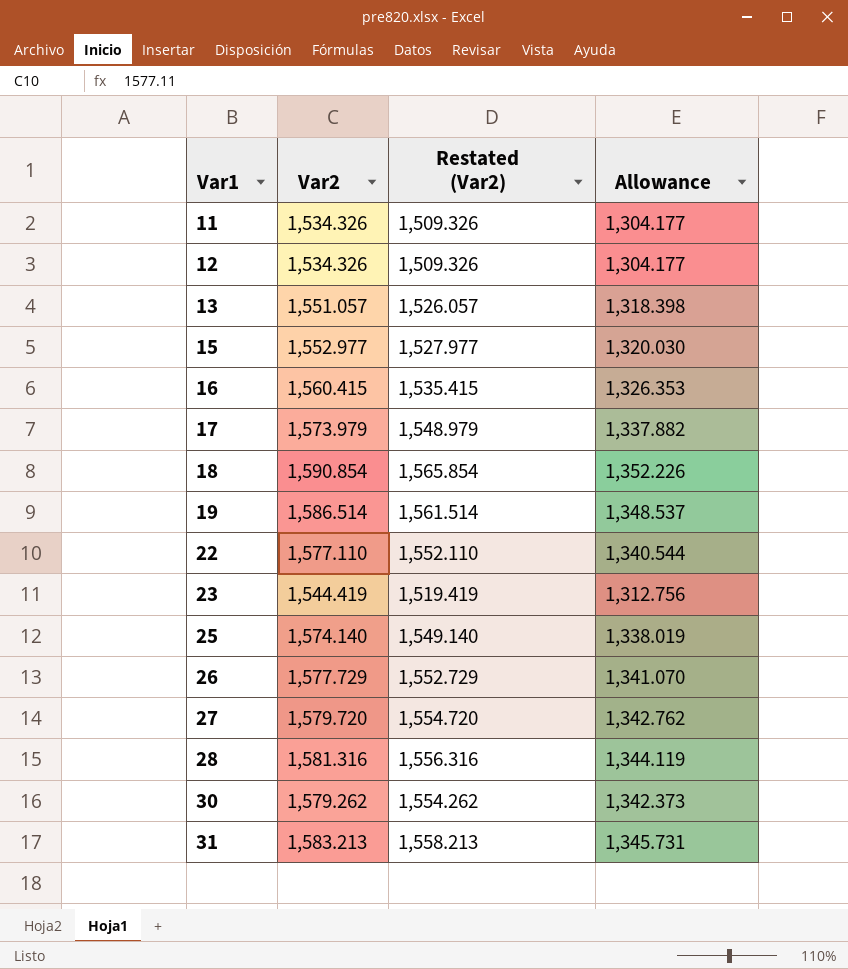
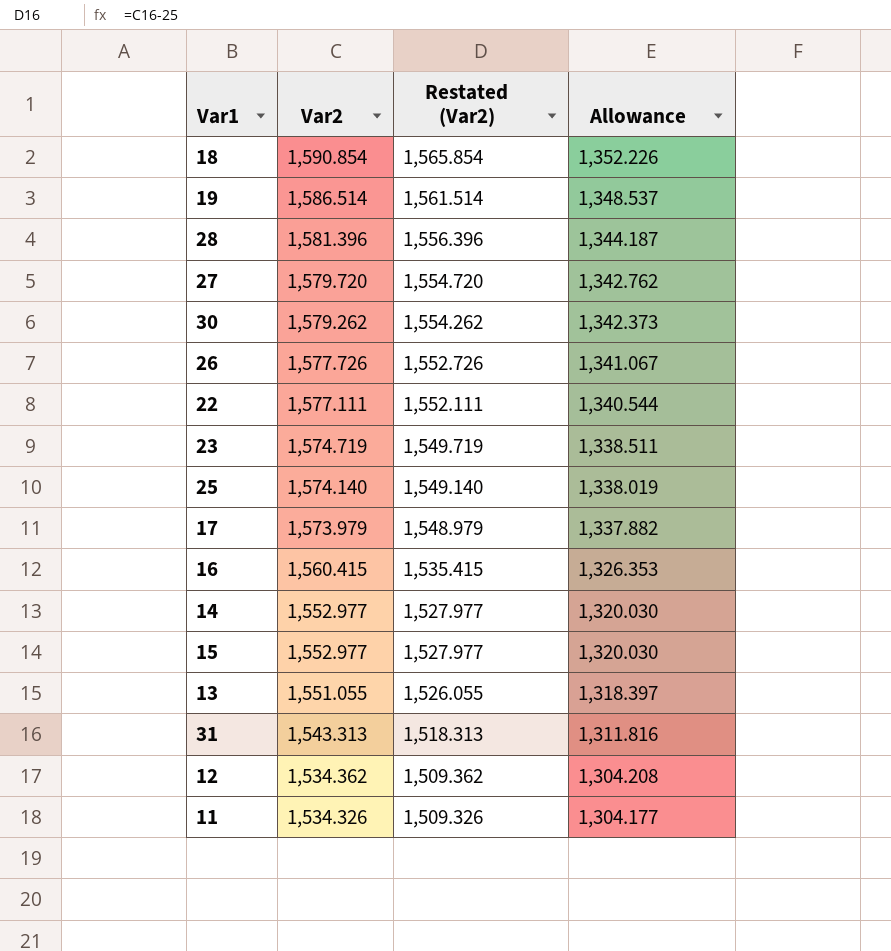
row order: Var1 ascending -> Var2 descending
28 | Var2: 1,581.316 -> 1,581.396
28 | Restated (Var2): 1,556.316 -> 1,556.396
28 | Allowance: 1,344.119 -> 1,344.187
26 | Var2: 1,577.729 -> 1,577.726
26 | Restated (Var2): 1,552.729 -> 1,552.726
26 | Allowance: 1,341.070 -> 1,341.067
22 | Var2: 1,577.110 -> 1,577.111
22 | Restated (Var2): 1,552.110 -> 1,552.111
23 | Var2: 1,544.419 -> 1,574.719
23 | Restated (Var2): 1,519.419 -> 1,549.719
23 | Allowance: 1,312.756 -> 1,338.511
row 14: none -> 1,552.977 | 1,527.977 | 1,320.030
13 | Var2: 1,551.057 -> 1,551.055
13 | Restated (Var2): 1,526.057 -> 1,526.055
13 | Allowance: 1,318.398 -> 1,318.397
31 | Var2: 1,583.213 -> 1,543.313
31 | Restated (Var2): 1,558.213 -> 1,518.313
31 | Allowance: 1,345.731 -> 1,311.816
12 | Var2: 1,534.326 -> 1,534.362
12 | Restated (Var2): 1,509.326 -> 1,509.362
12 | Allowance: 1,304.177 -> 1,304.208

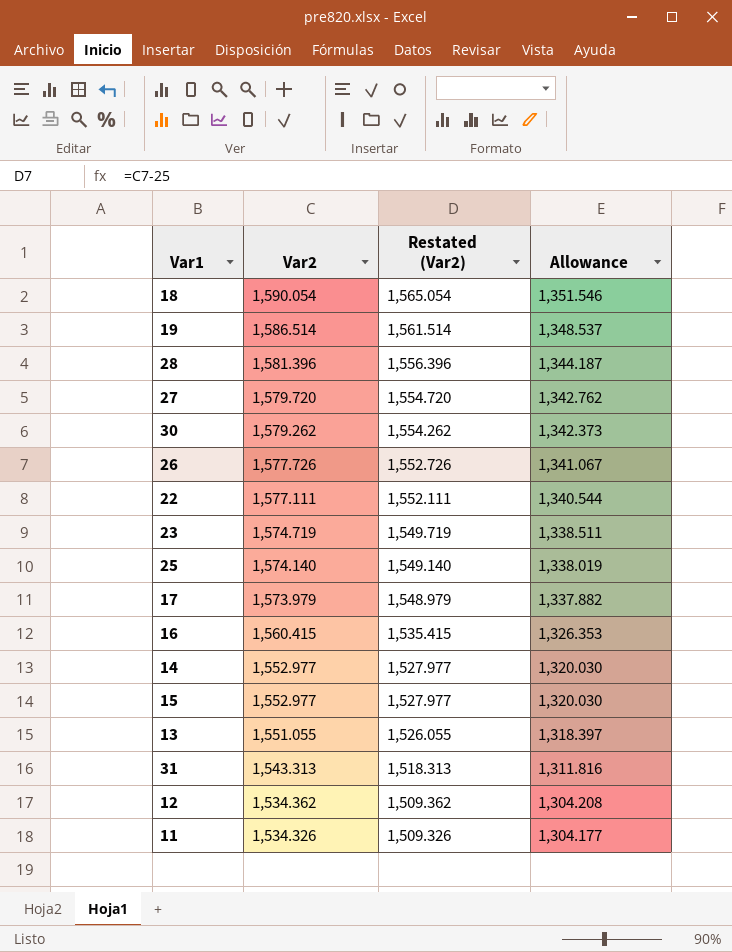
18 | Var2: 1,590.854 -> 1,590.054
18 | Restated (Var2): 1,565.854 -> 1,565.054
18 | Allowance: 1,352.226 -> 1,351.546

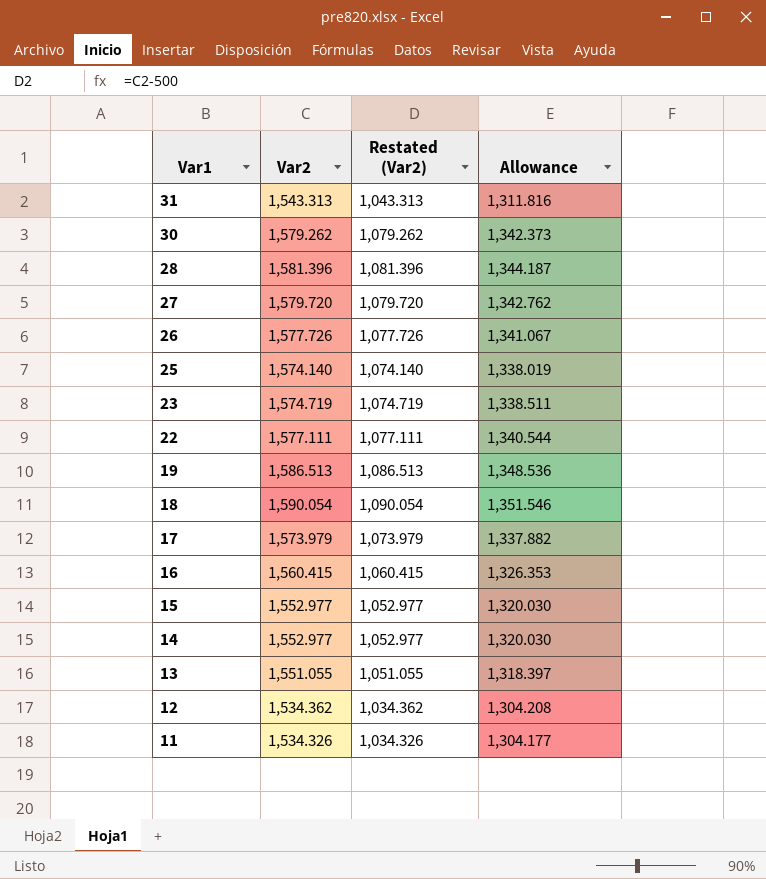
row order: Var2 descending -> Var1 descending
column Restated (Var2) | formula: [Var2] - 25 -> [Var2] - 500
19 | Var2: 1,586.514 -> 1,586.513
19 | Allowance: 1,348.537 -> 1,348.536

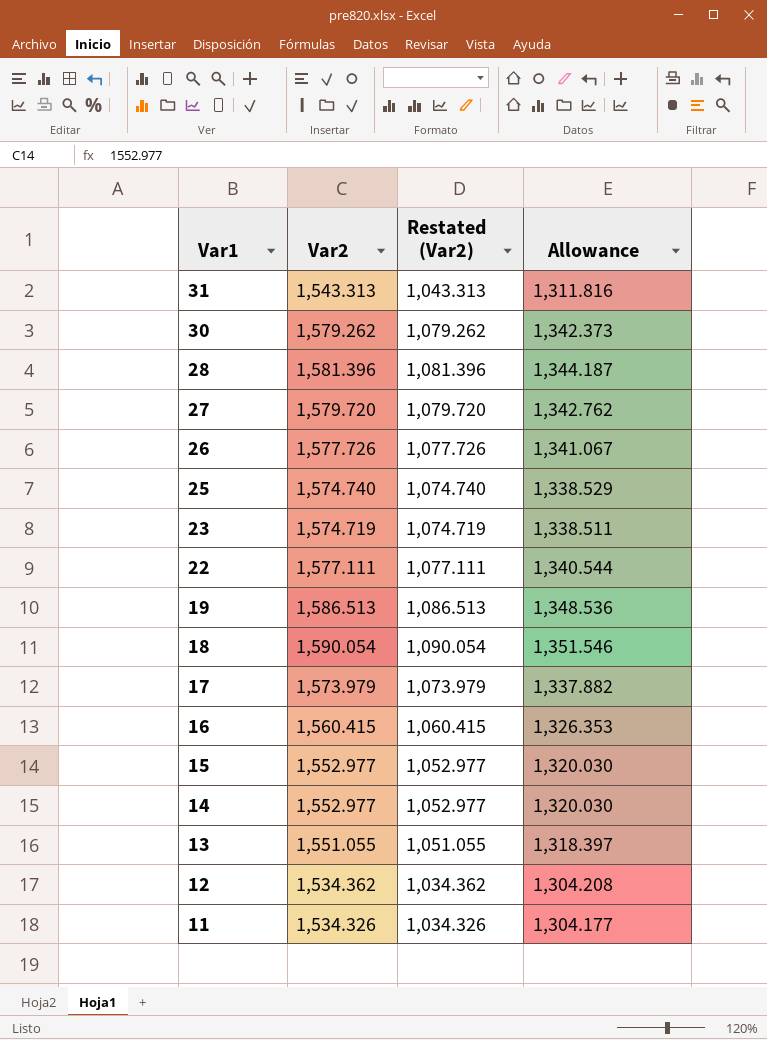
25 | Var2: 1,574.140 -> 1,574.740
25 | Restated (Var2): 1,074.140 -> 1,074.740
25 | Allowance: 1,338.019 -> 1,338.529

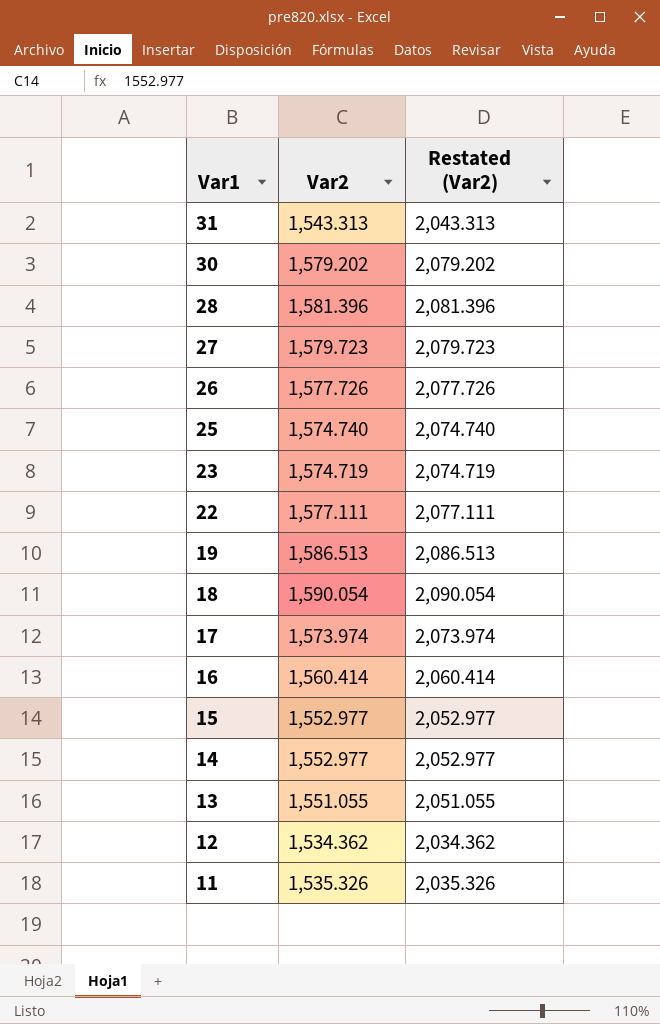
column Allowance | formula: [Var2] * 0.85 -> none
column Restated (Var2) | formula: [Var2] - 500 -> [Var2] + 500
30 | Var2: 1,579.262 -> 1,579.202
27 | Var2: 1,579.720 -> 1,579.723
17 | Var2: 1,573.979 -> 1,573.974
16 | Var2: 1,560.415 -> 1,560.414
11 | Var2: 1,534.326 -> 1,535.326

